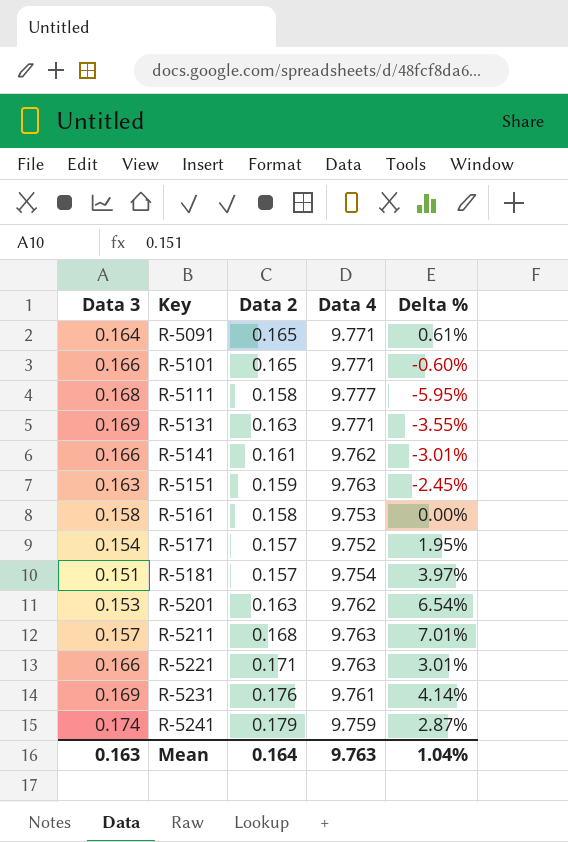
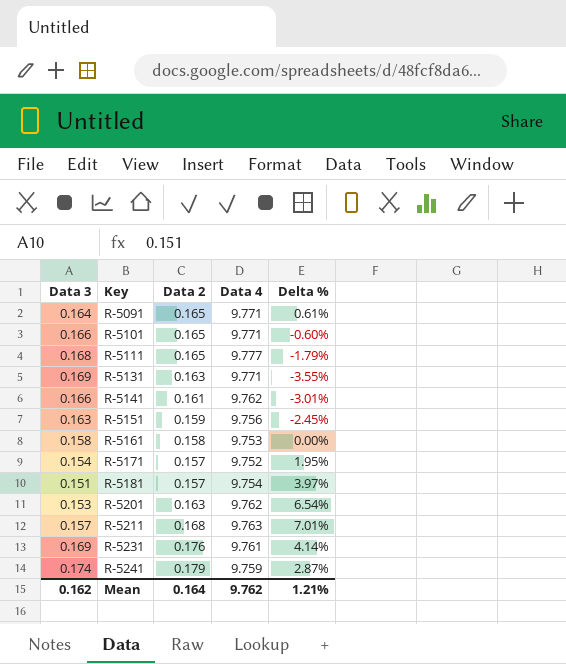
row R-5221: 0.166 | 0.171 | 9.763 | 3.01% -> none
R-5111 | Data 2: 0.158 -> 0.165
R-5111 | Delta %: -5.95% -> -1.79%
R-5151 | Data 4: 9.763 -> 9.756
Mean | Data 3: 0.163 -> 0.162
Mean | Data 4: 9.763 -> 9.762
Mean | Delta %: 1.04% -> 1.21%

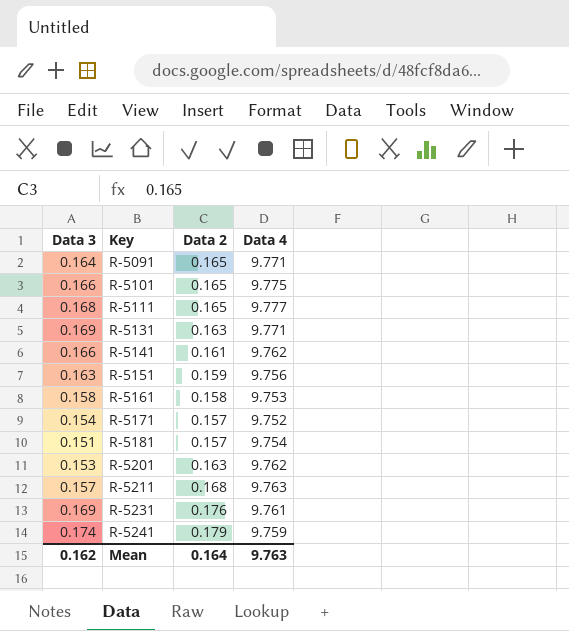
column Delta % | formula: ([Data 2] - [Data 3]) / [Data 3] -> none
R-5101 | Data 4: 9.771 -> 9.775
Mean | Data 4: 9.762 -> 9.763

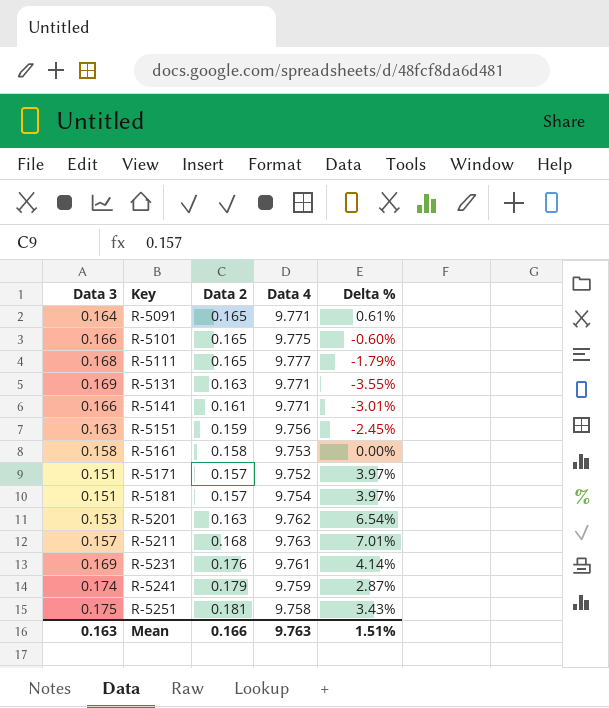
column Delta % | formula: none -> ([Data 2] - [Data 3]) / [Data 3]
R-5141 | Data 4: 9.762 -> 9.771
R-5171 | Data 3: 0.154 -> 0.151
row R-5251: none -> 0.175 | 0.181 | 9.758 | 3.43%
Mean | Data 3: 0.162 -> 0.163
Mean | Data 2: 0.164 -> 0.166

